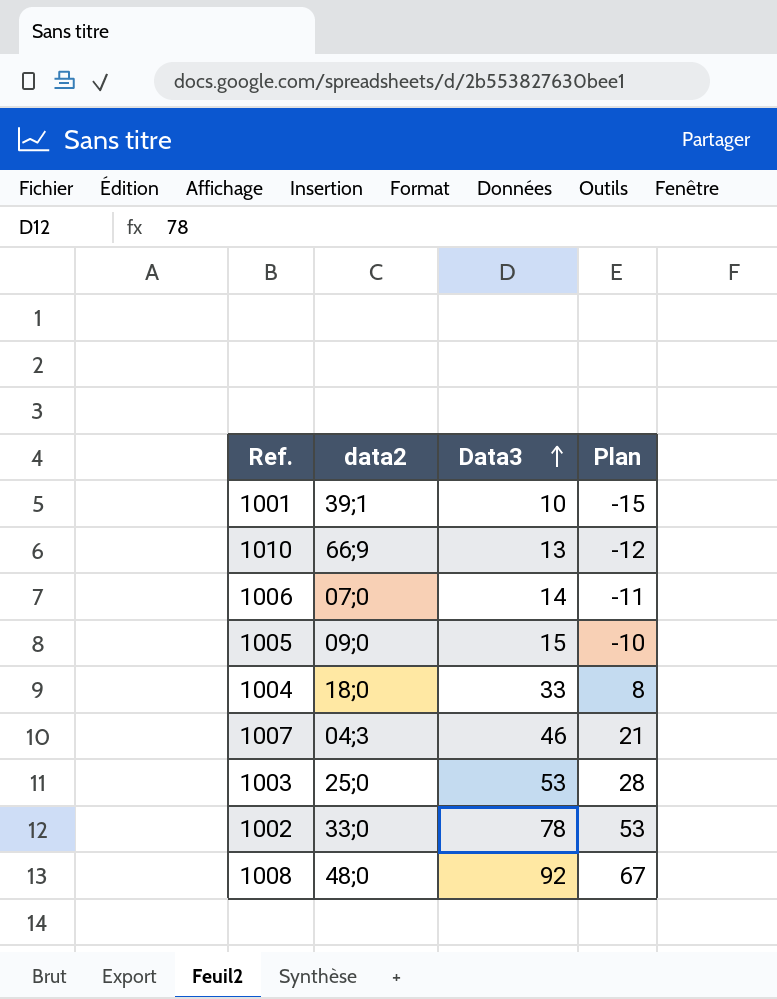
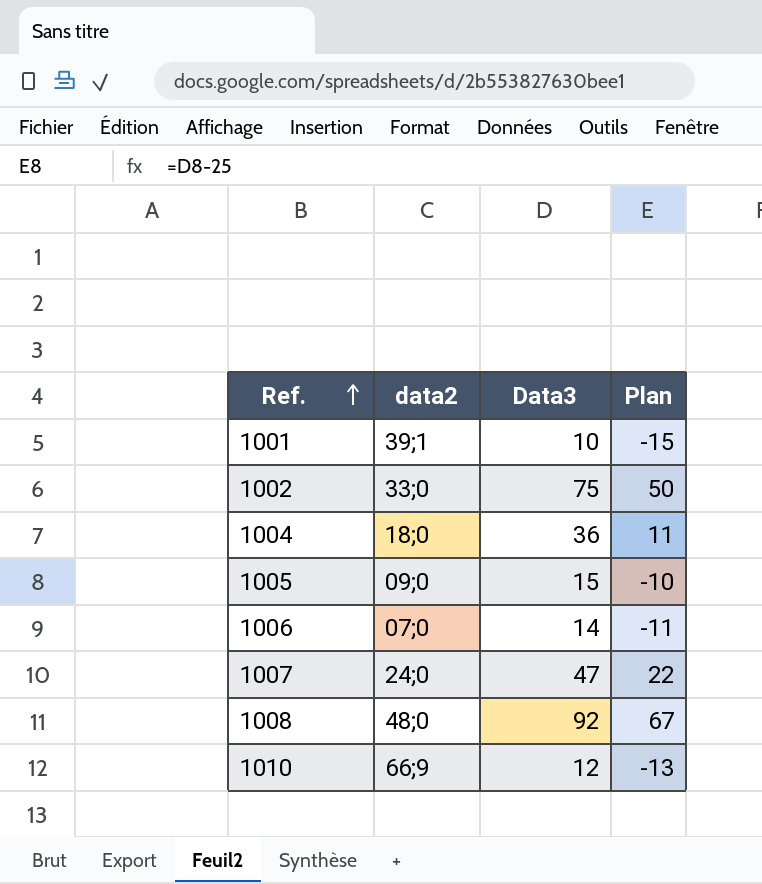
row order: Data3 ascending -> Ref. ascending
row 1003: 25;0 | 53 | 28 -> none
1002 | Data3: 78 -> 75
1002 | Plan: 53 -> 50
1004 | Data3: 33 -> 36
1004 | Plan: 8 -> 11
1007 | data2: 04;3 -> 24;0
1007 | Data3: 46 -> 47
1007 | Plan: 21 -> 22
1010 | Data3: 13 -> 12
1010 | Plan: -12 -> -13

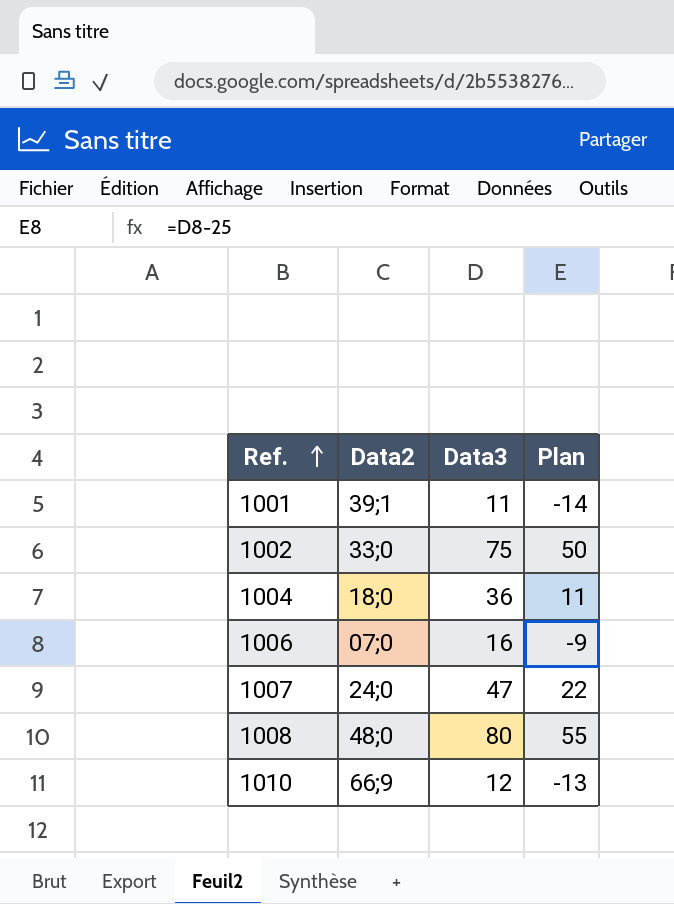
column name: data2 -> Data2
row 1005: 09;0 | 15 | -10 -> none
1001 | Data3: 10 -> 11
1001 | Plan: -15 -> -14
1006 | Data3: 14 -> 16
1006 | Plan: -11 -> -9
1008 | Data3: 92 -> 80
1008 | Plan: 67 -> 55

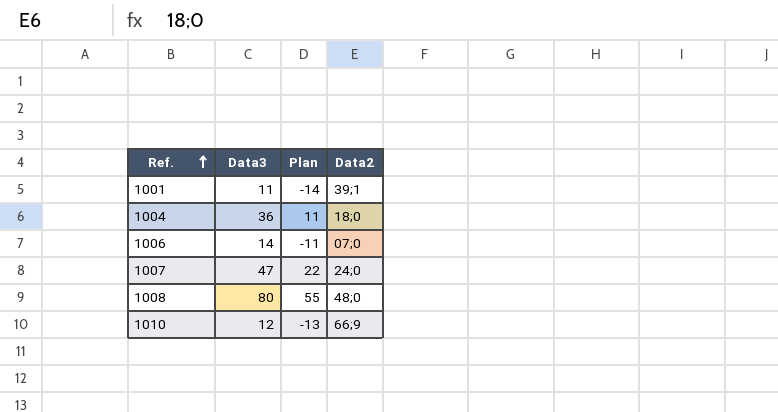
column Data2 | position: 2 -> 4
row 1002: 33;0 | 75 | 50 -> none
1006 | Data3: 16 -> 14
1006 | Plan: -9 -> -11

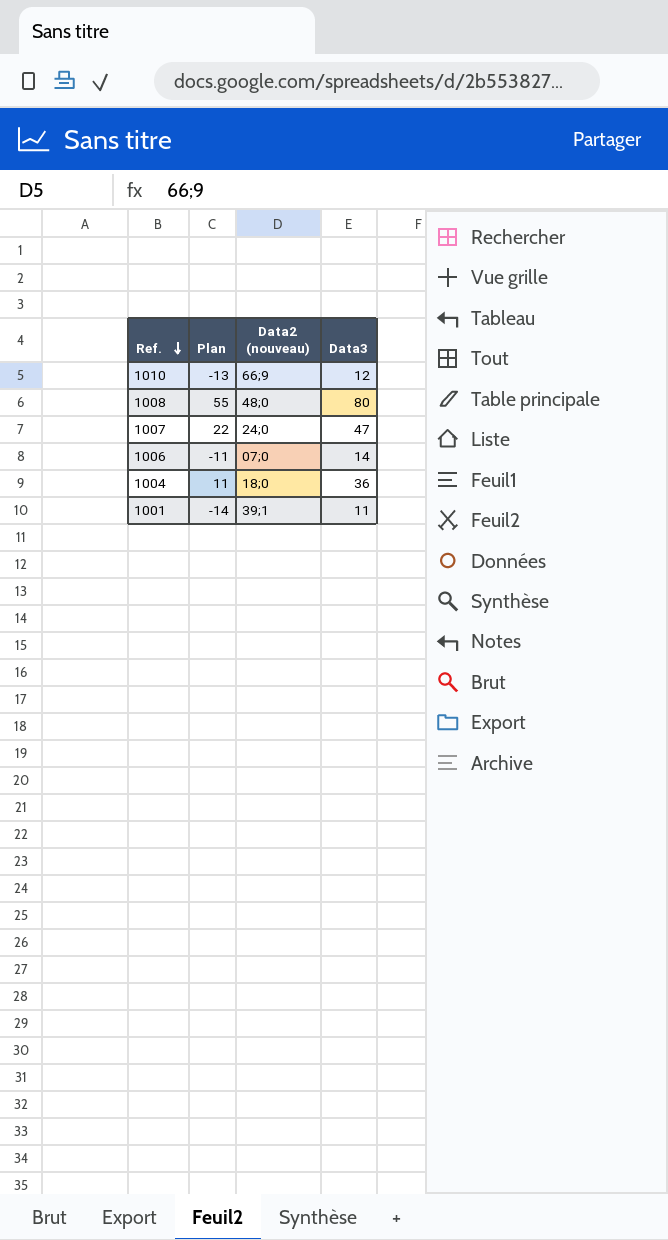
row order: Ref. ascending -> Ref. descending
column name: Data2 -> Data2 (nouveau)
column Data3 | position: 2 -> 4

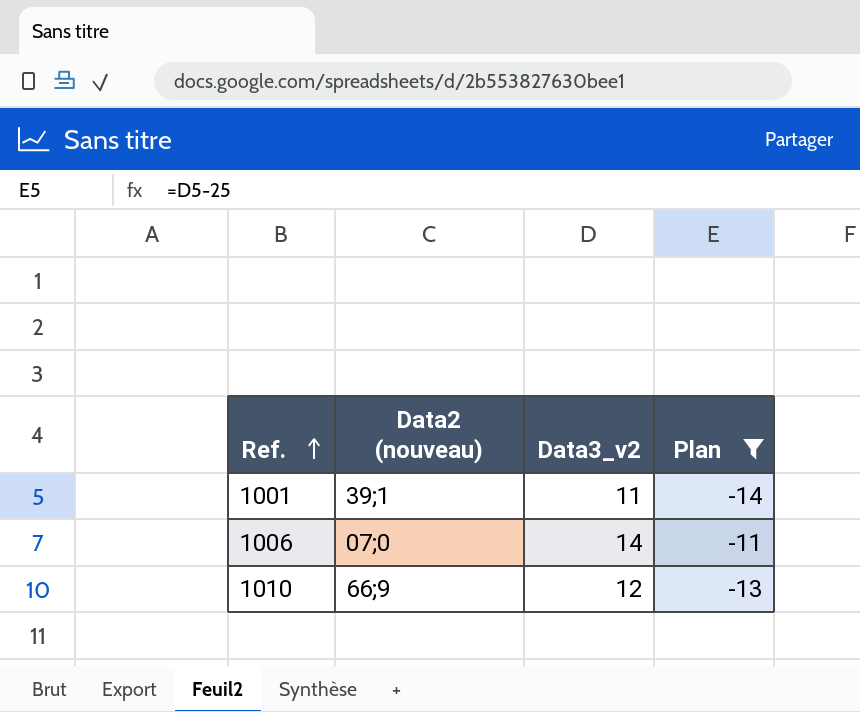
filter: none -> Plan <= -11
row order: Ref. descending -> Ref. ascending
column name: Data3 -> Data3_v2
column Plan | position: 2 -> 4

